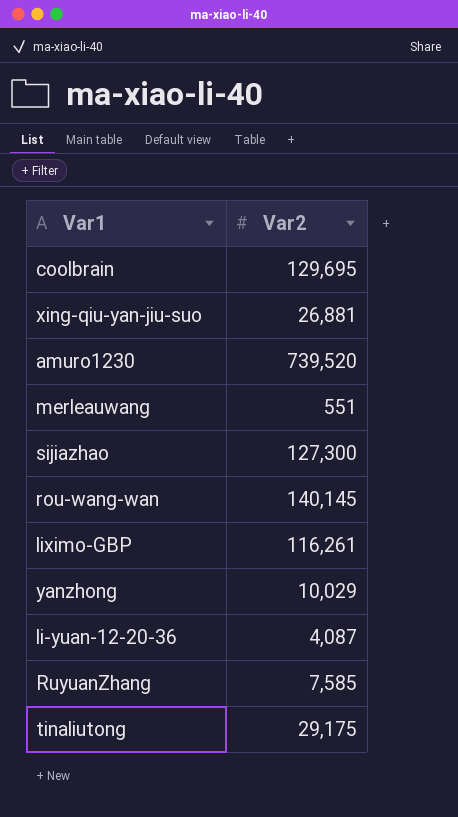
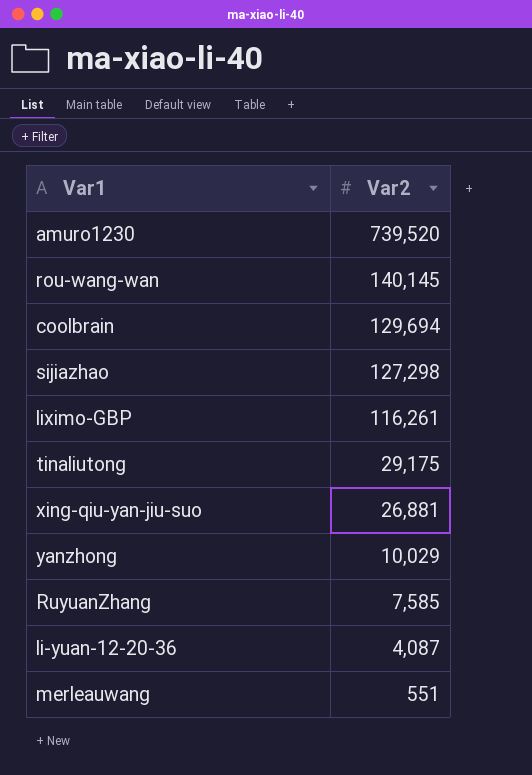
row order: none -> Var2 descending
coolbrain | Var2: 129,695 -> 129,694
sijiazhao | Var2: 127,300 -> 127,298

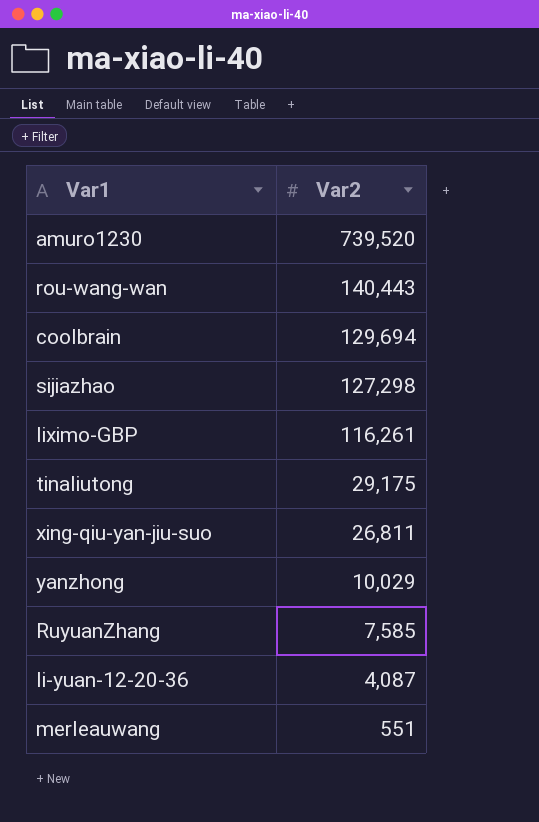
rou-wang-wan | Var2: 140,145 -> 140,443
xing-qiu-yan-jiu-suo | Var2: 26,881 -> 26,811

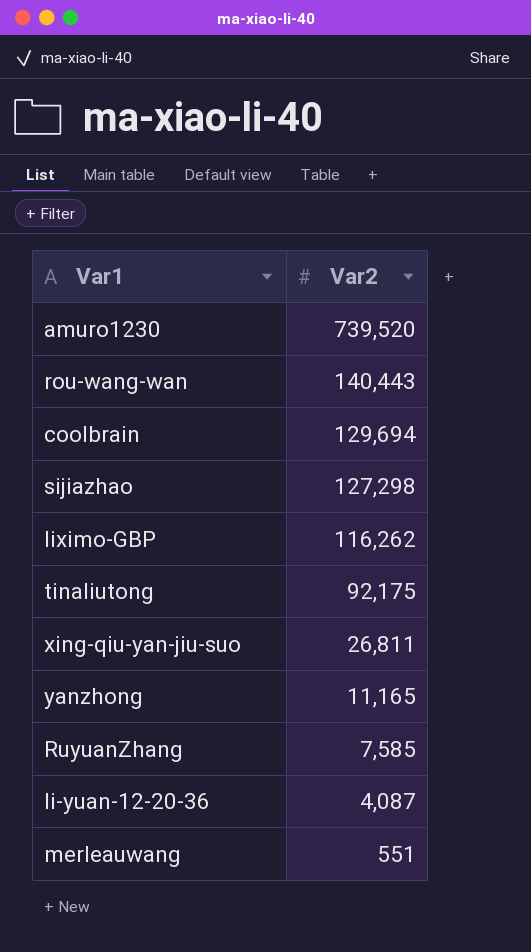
liximo-GBP | Var2: 116,261 -> 116,262
tinaliutong | Var2: 29,175 -> 92,175
yanzhong | Var2: 10,029 -> 11,165

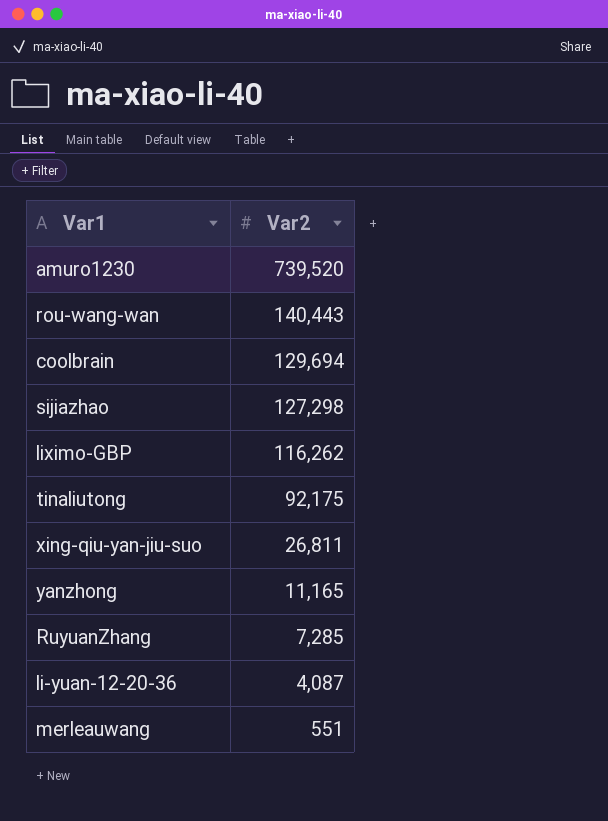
RuyuanZhang | Var2: 7,585 -> 7,285

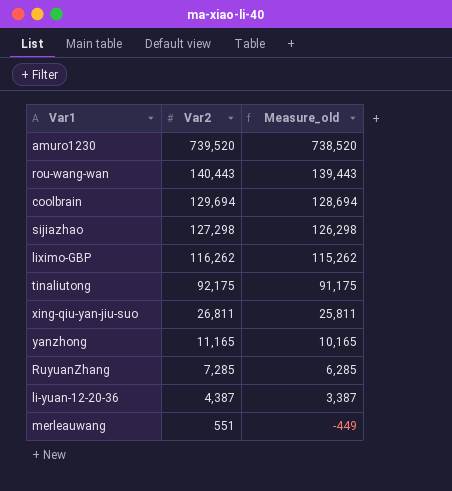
column Measure_old | formula: none -> [Var2] - 1000
li-yuan-12-20-36 | Var2: 4,087 -> 4,387

